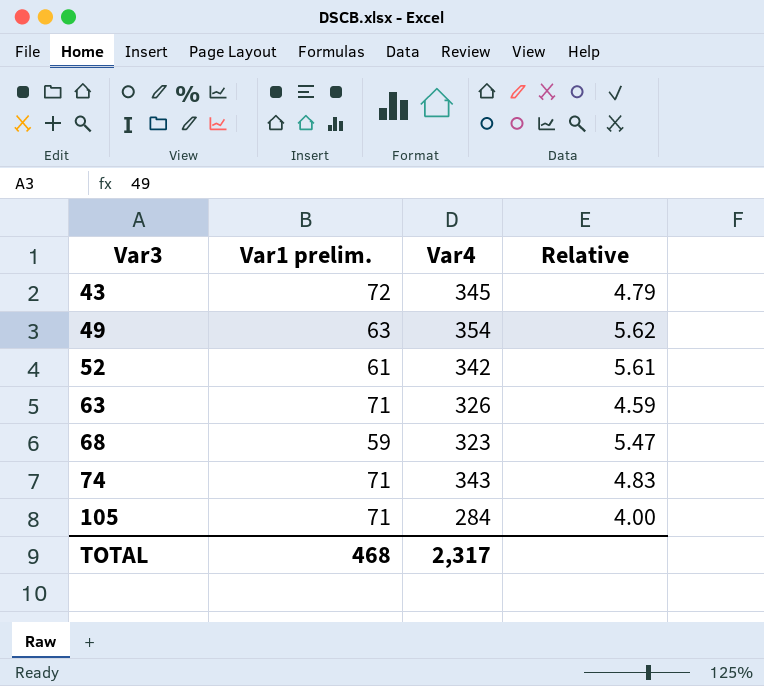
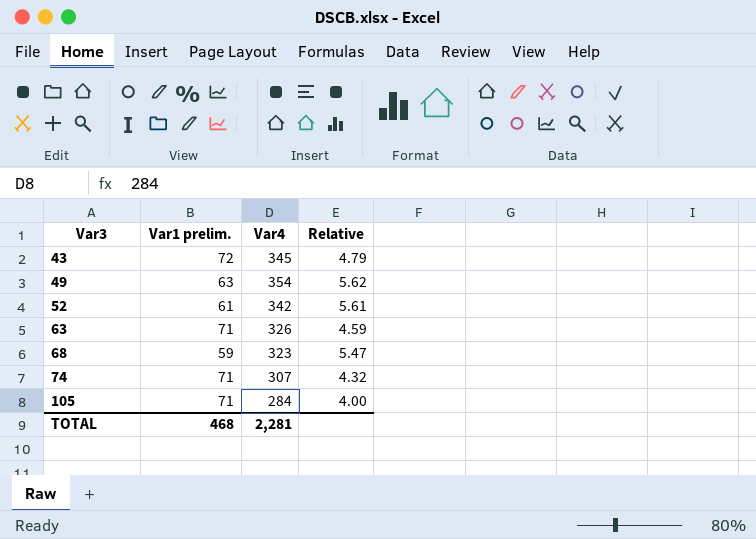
74 | Var4: 343 -> 307
74 | Relative: 4.83 -> 4.32
TOTAL | Var4: 2,317 -> 2,281

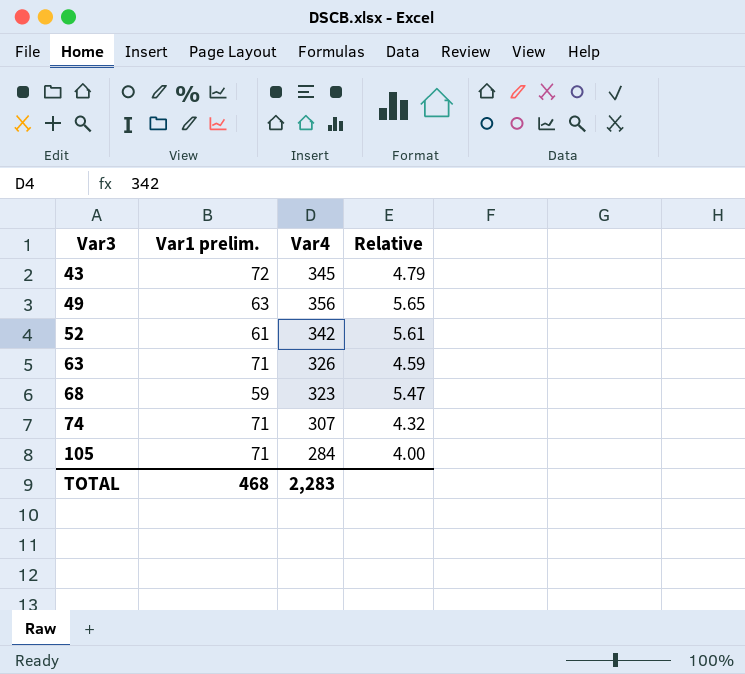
49 | Var4: 354 -> 356
49 | Relative: 5.62 -> 5.65
TOTAL | Var4: 2,281 -> 2,283

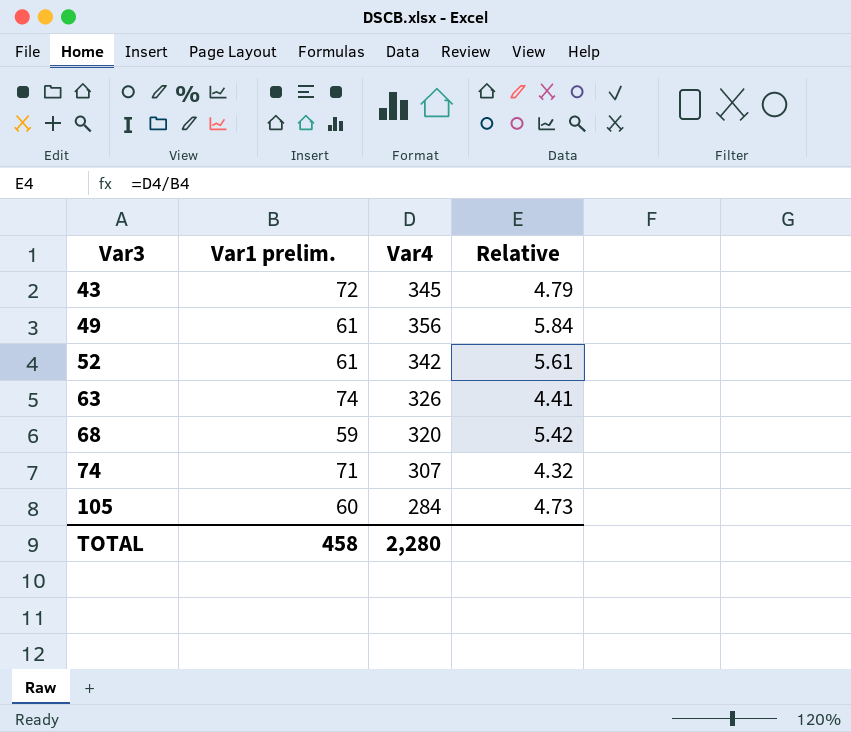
49 | Var1 prelim.: 63 -> 61
49 | Relative: 5.65 -> 5.84
63 | Var1 prelim.: 71 -> 74
63 | Relative: 4.59 -> 4.41
68 | Var4: 323 -> 320
68 | Relative: 5.47 -> 5.42
105 | Var1 prelim.: 71 -> 60
105 | Relative: 4.00 -> 4.73
TOTAL | Var1 prelim.: 468 -> 458
TOTAL | Var4: 2,283 -> 2,280

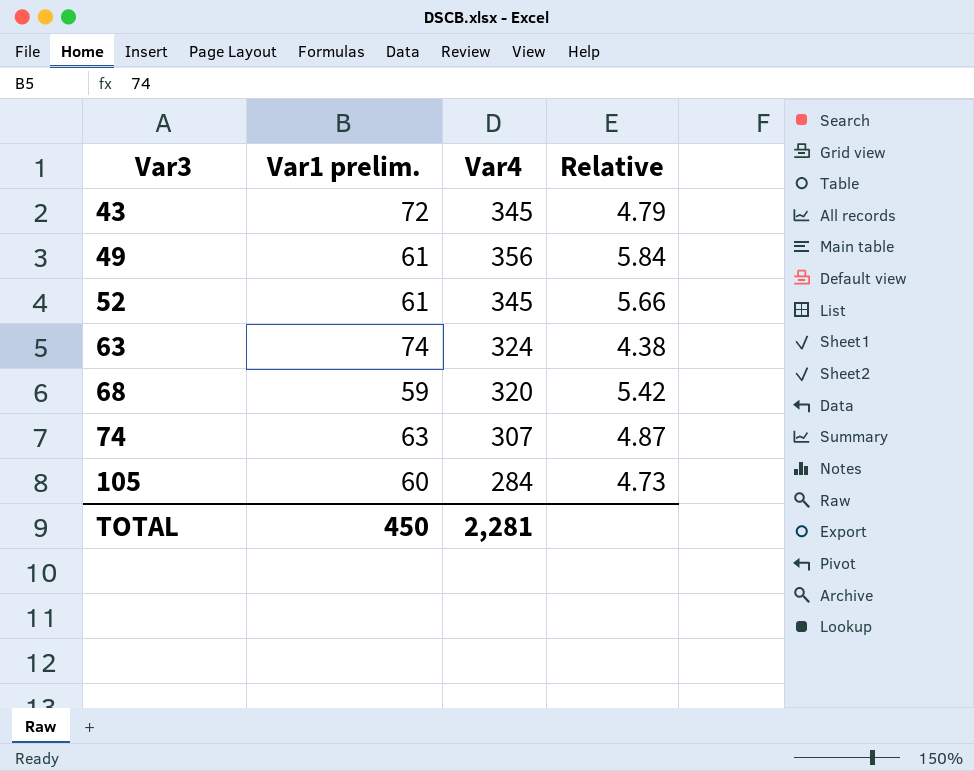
52 | Var4: 342 -> 345
52 | Relative: 5.61 -> 5.66
63 | Var4: 326 -> 324
63 | Relative: 4.41 -> 4.38
74 | Var1 prelim.: 71 -> 63
74 | Relative: 4.32 -> 4.87
TOTAL | Var1 prelim.: 458 -> 450
TOTAL | Var4: 2,280 -> 2,281

